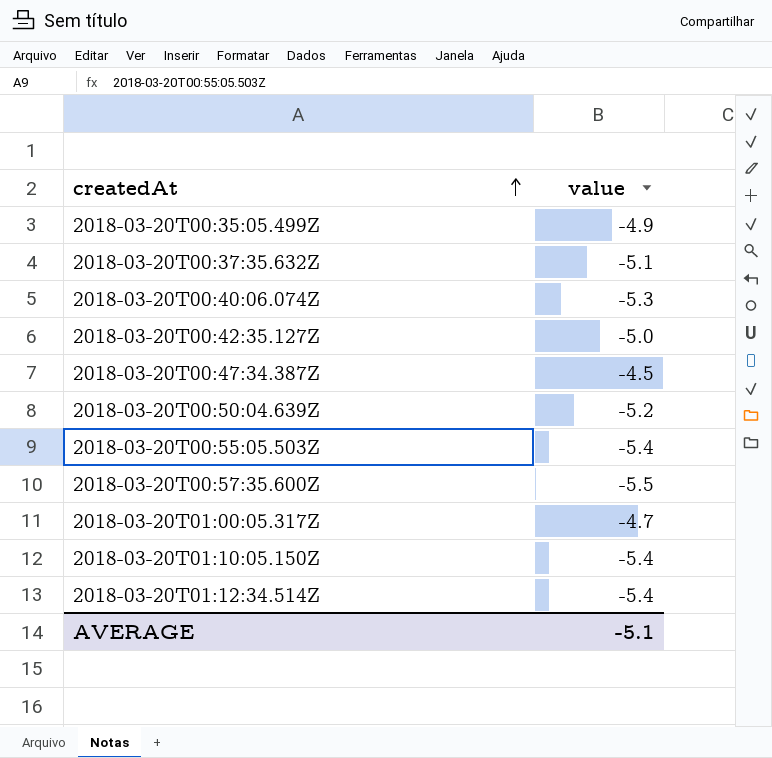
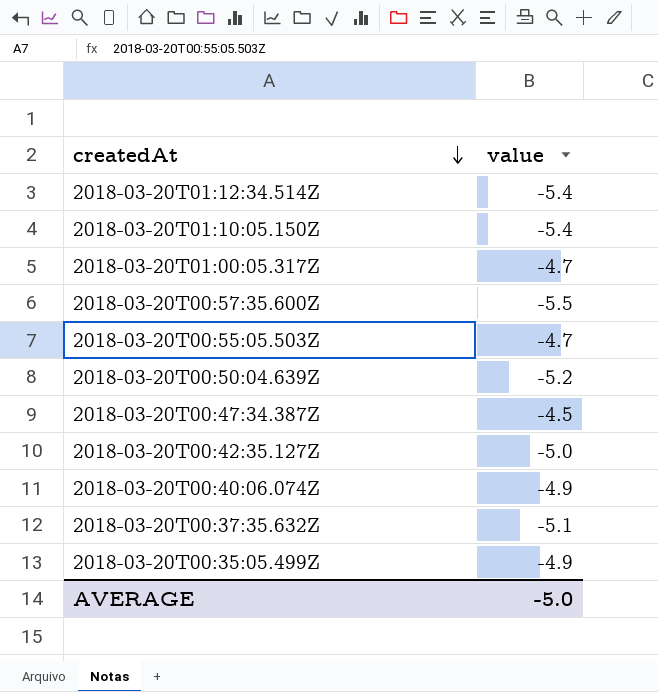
row order: createdAt ascending -> createdAt descending
2018-03-20T00:55:05.503Z | value: -5.4 -> -4.7
2018-03-20T00:40:06.074Z | value: -5.3 -> -4.9
AVERAGE | value: -5.1 -> -5.0

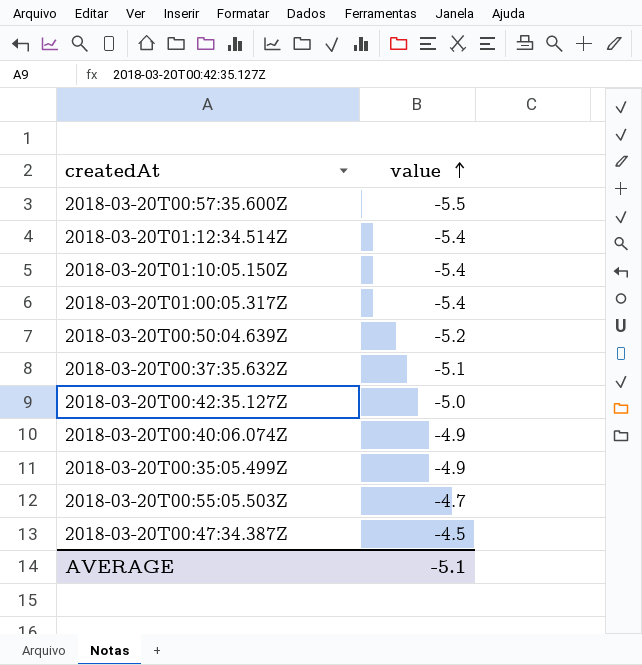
row order: createdAt descending -> value ascending
2018-03-20T01:00:05.317Z | value: -4.7 -> -5.4
AVERAGE | value: -5.0 -> -5.1

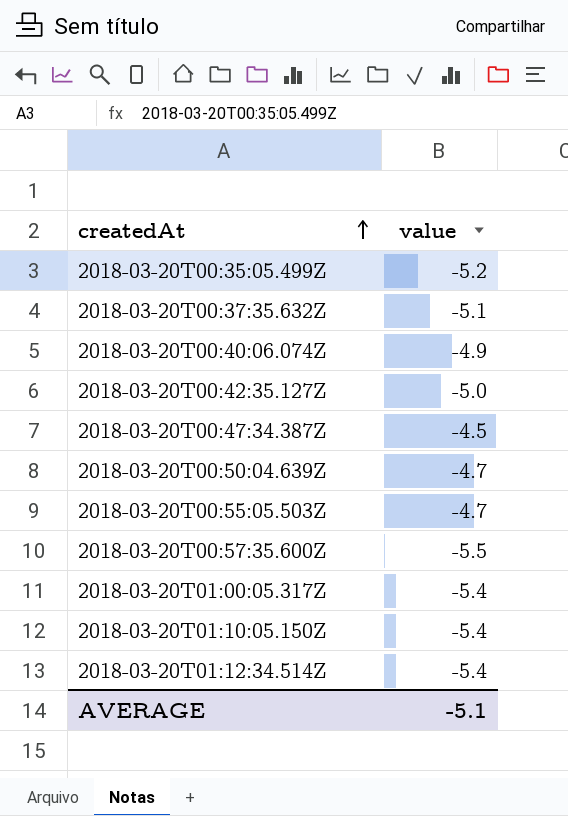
row order: value ascending -> createdAt ascending
2018-03-20T00:35:05.499Z | value: -4.9 -> -5.2
2018-03-20T00:50:04.639Z | value: -5.2 -> -4.7

